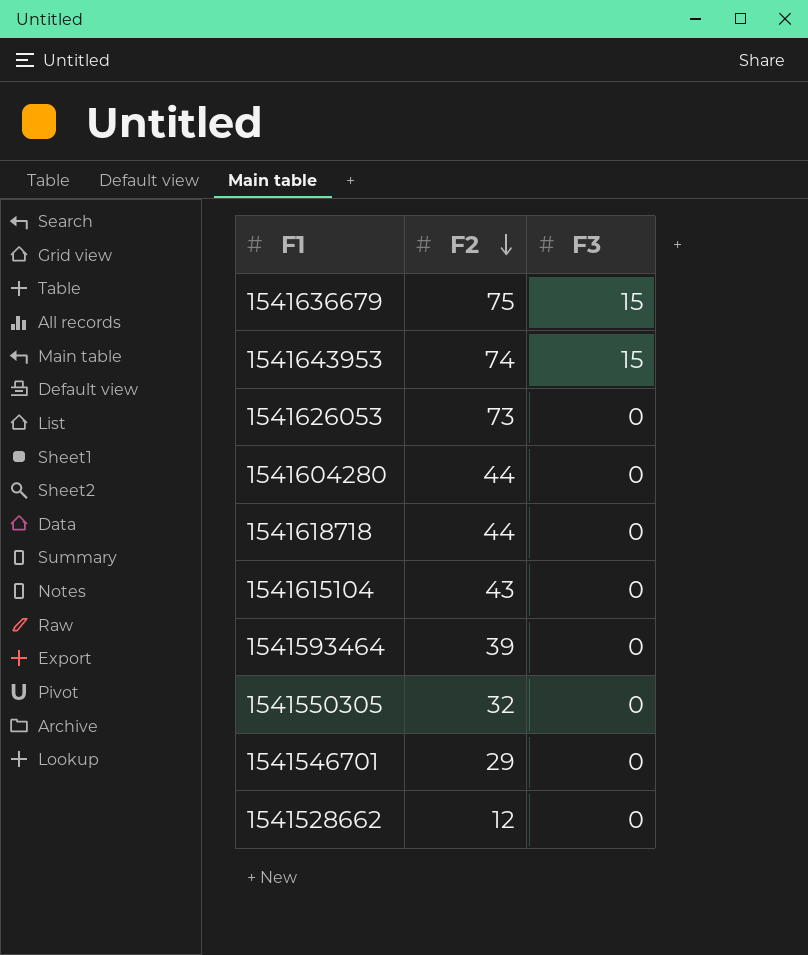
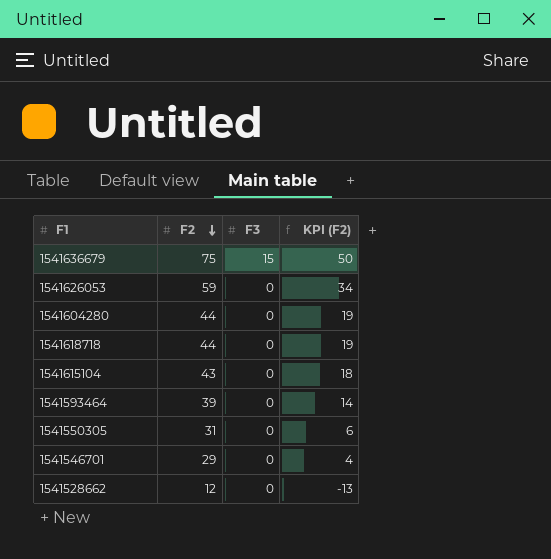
column KPI (F2) | formula: none -> [F2] - 25
row 1541643953: 74 | 15 -> none
1541626053 | F2: 73 -> 59
1541550305 | F2: 32 -> 31

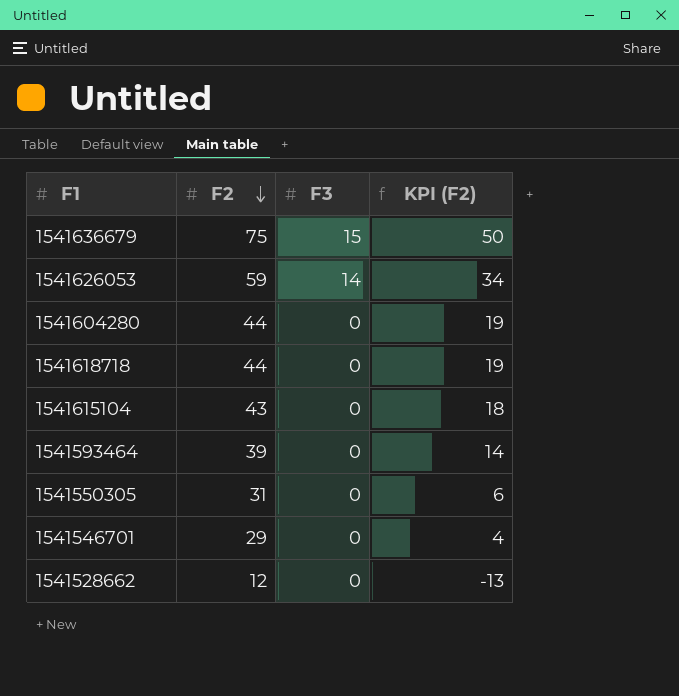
1541626053 | F3: 0 -> 14

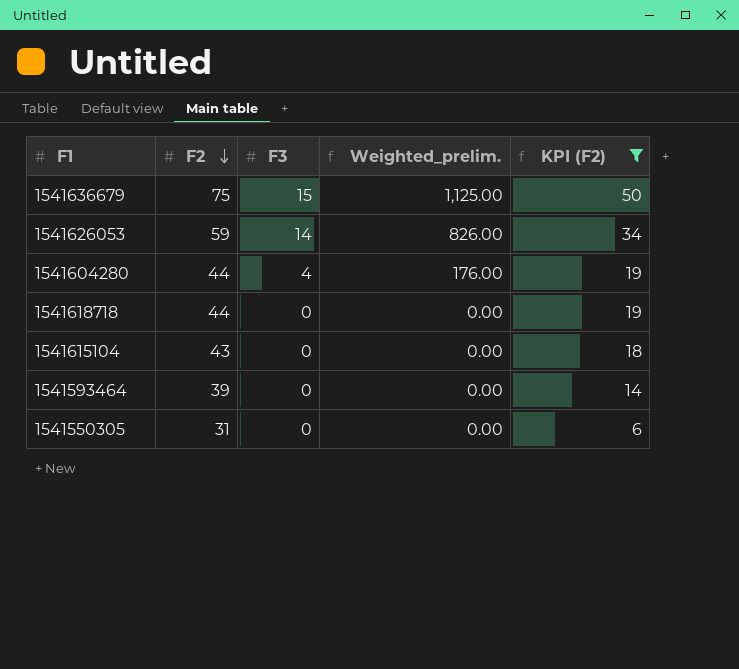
filter: none -> KPI (F2) >= 6
column Weighted_prelim. | formula: none -> [F2] * [F3]
1541604280 | F3: 0 -> 4

